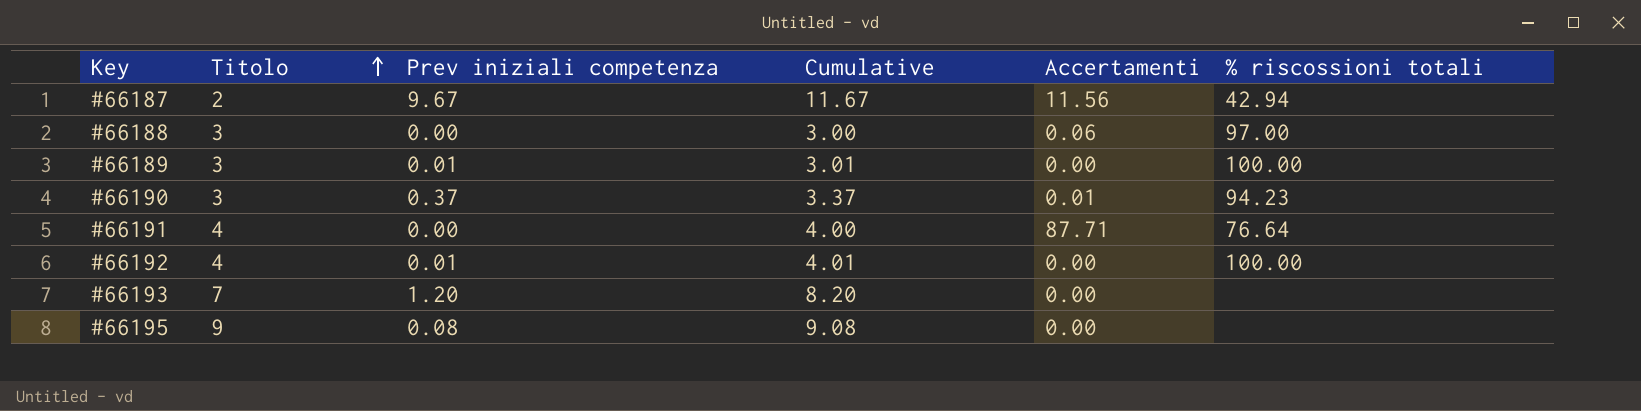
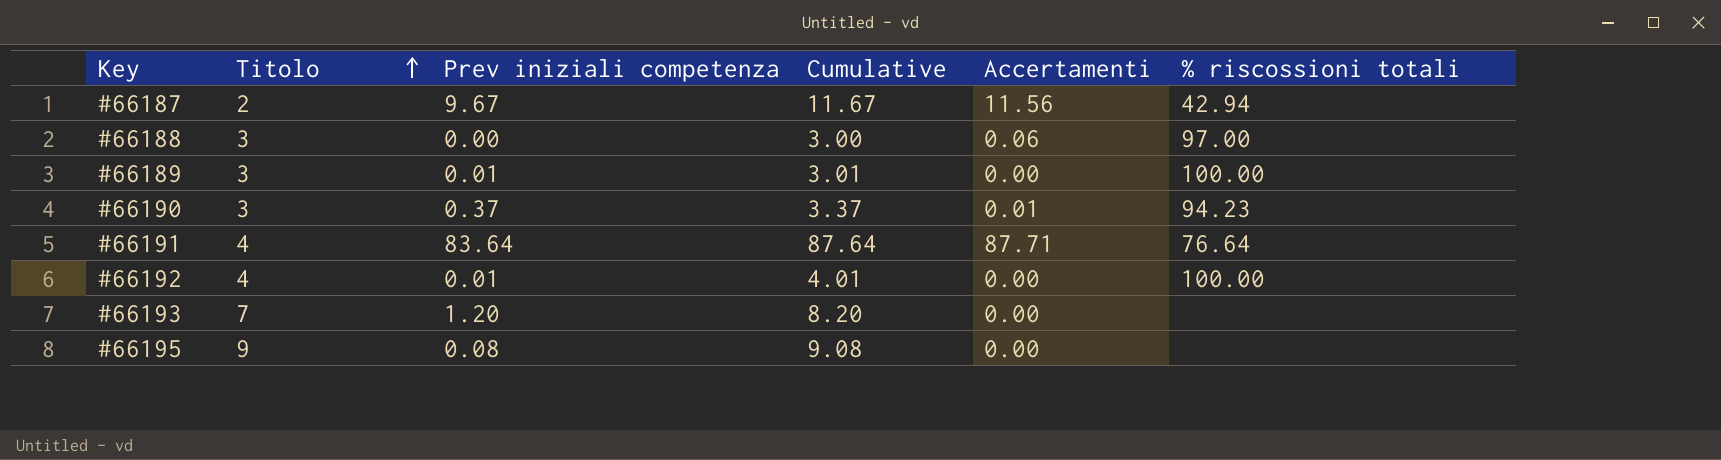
#66191 | Prev iniziali competenza: 0.00 -> 83.64
#66191 | Cumulative: 4.00 -> 87.64

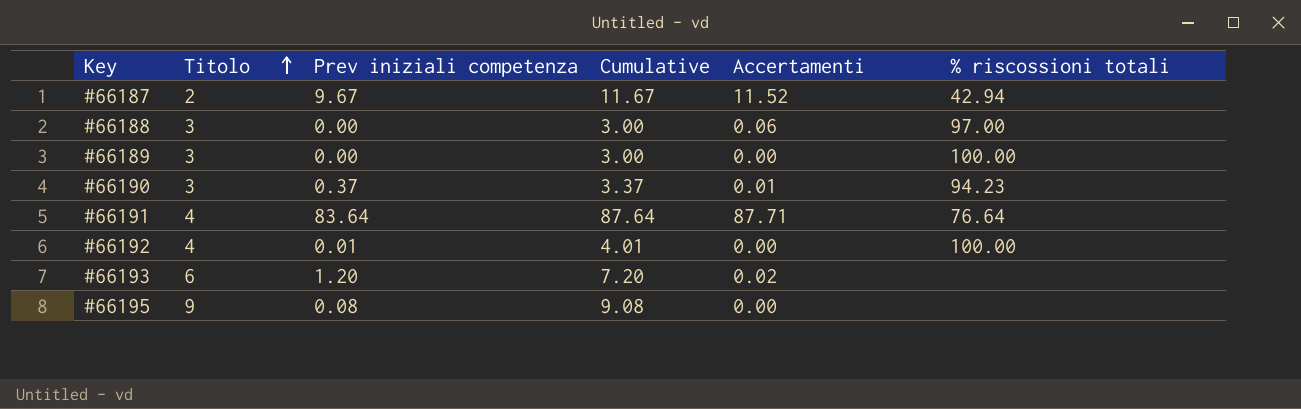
#66187 | Accertamenti: 11.56 -> 11.52
#66189 | Prev iniziali competenza: 0.01 -> 0.00
#66189 | Cumulative: 3.01 -> 3.00
#66193 | Titolo: 7 -> 6
#66193 | Cumulative: 8.20 -> 7.20
#66193 | Accertamenti: 0.00 -> 0.02

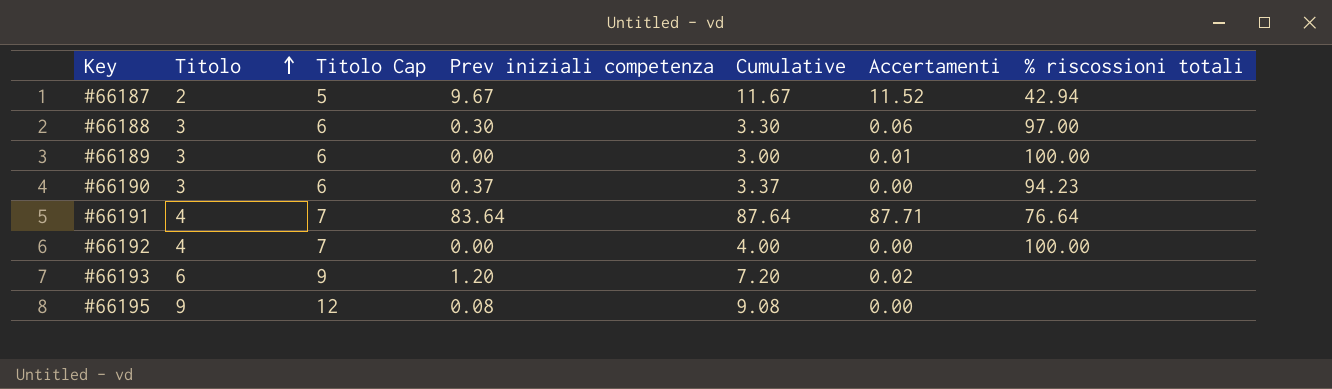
column Titolo Cap | formula: none -> [Titolo] + 3
#66188 | Prev iniziali competenza: 0.00 -> 0.30
#66188 | Cumulative: 3.00 -> 3.30
#66189 | Accertamenti: 0.00 -> 0.01
#66190 | Accertamenti: 0.01 -> 0.00
#66192 | Prev iniziali competenza: 0.01 -> 0.00
#66192 | Cumulative: 4.01 -> 4.00

